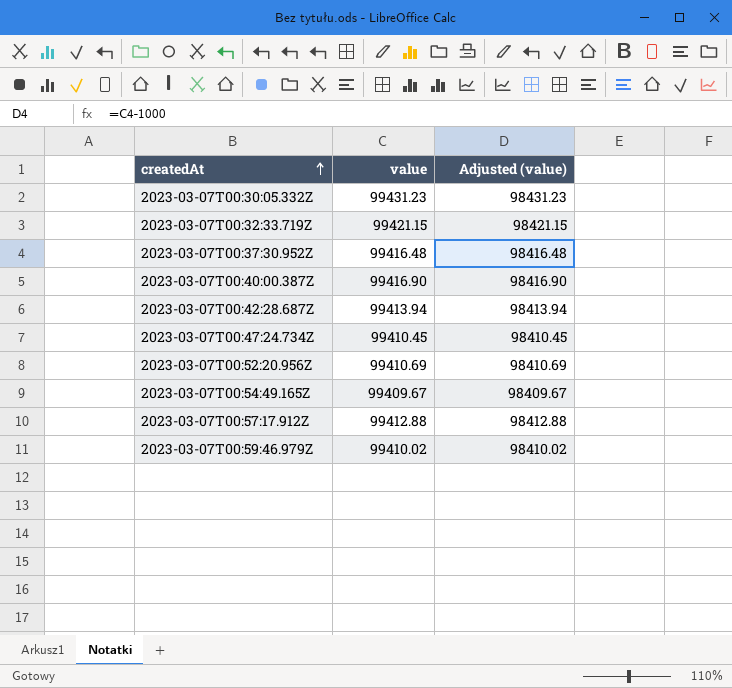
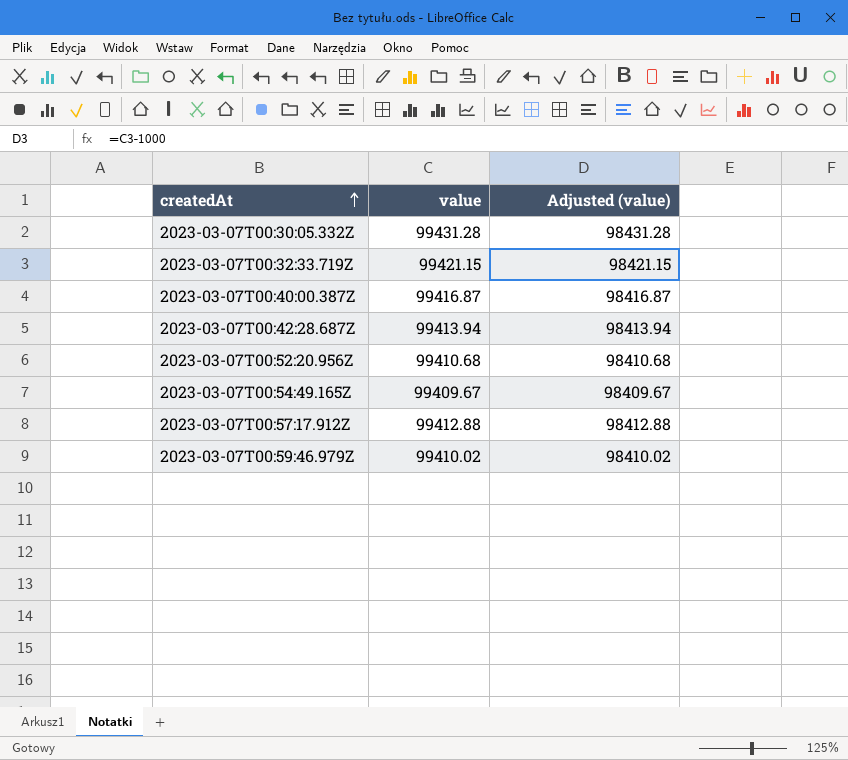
row 2023-03-07T00:37:30.952Z: 99416.48 | 98416.48 -> none
row 2023-03-07T00:47:24.734Z: 99410.45 | 98410.45 -> none
2023-03-07T00:30:05.332Z | value: 99431.23 -> 99431.28
2023-03-07T00:30:05.332Z | Adjusted (value): 98431.23 -> 98431.28
2023-03-07T00:40:00.387Z | value: 99416.90 -> 99416.87
2023-03-07T00:40:00.387Z | Adjusted (value): 98416.90 -> 98416.87
2023-03-07T00:52:20.956Z | value: 99410.69 -> 99410.68
2023-03-07T00:52:20.956Z | Adjusted (value): 98410.69 -> 98410.68

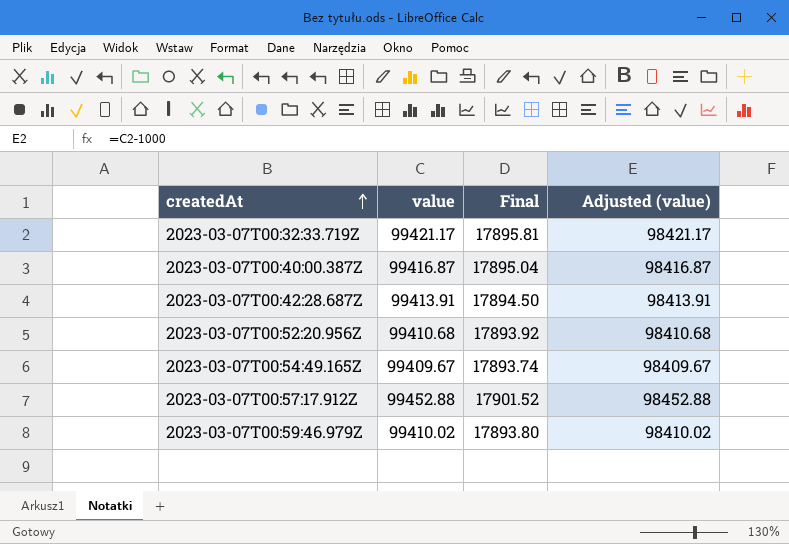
column Final | formula: none -> [value] * 0.18
row 2023-03-07T00:30:05.332Z: 99431.28 | 98431.28 -> none
2023-03-07T00:32:33.719Z | value: 99421.15 -> 99421.17
2023-03-07T00:32:33.719Z | Adjusted (value): 98421.15 -> 98421.17
2023-03-07T00:42:28.687Z | value: 99413.94 -> 99413.91
2023-03-07T00:42:28.687Z | Adjusted (value): 98413.94 -> 98413.91
2023-03-07T00:57:17.912Z | value: 99412.88 -> 99452.88
2023-03-07T00:57:17.912Z | Adjusted (value): 98412.88 -> 98452.88

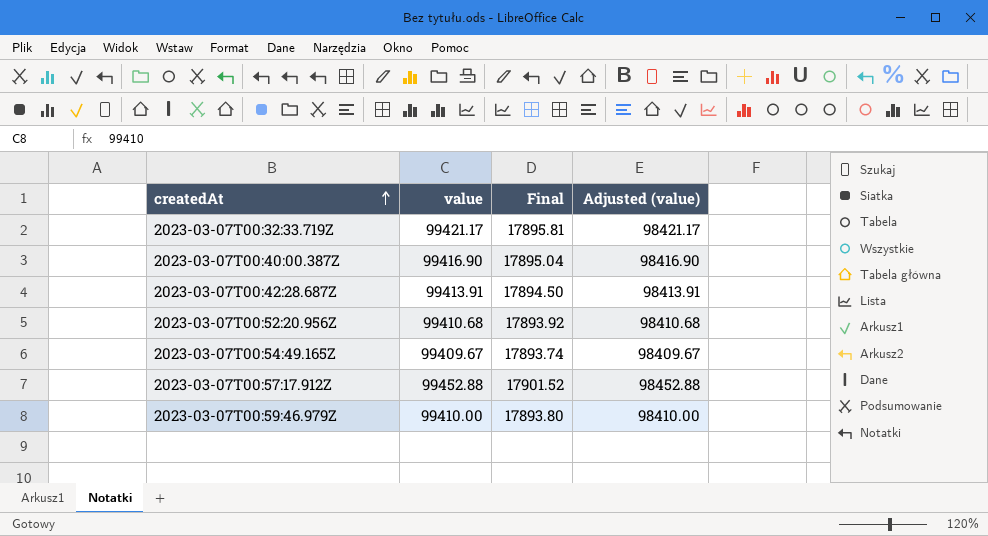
2023-03-07T00:40:00.387Z | value: 99416.87 -> 99416.90
2023-03-07T00:40:00.387Z | Adjusted (value): 98416.87 -> 98416.90
2023-03-07T00:59:46.979Z | value: 99410.02 -> 99410.00
2023-03-07T00:59:46.979Z | Adjusted (value): 98410.02 -> 98410.00

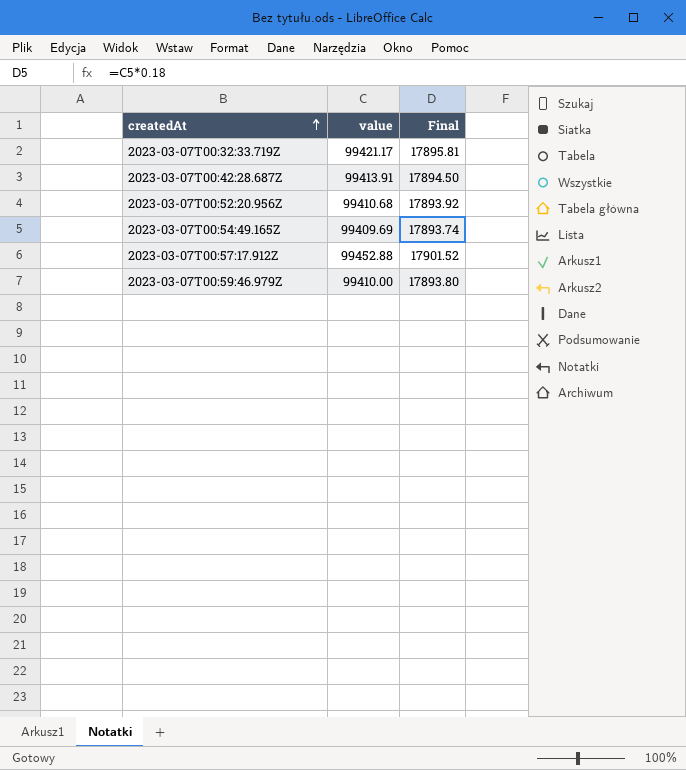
column Adjusted (value) | formula: [value] - 1000 -> none
row 2023-03-07T00:40:00.387Z: 99416.90 | 17895.04 | 98416.90 -> none
2023-03-07T00:54:49.165Z | value: 99409.67 -> 99409.69

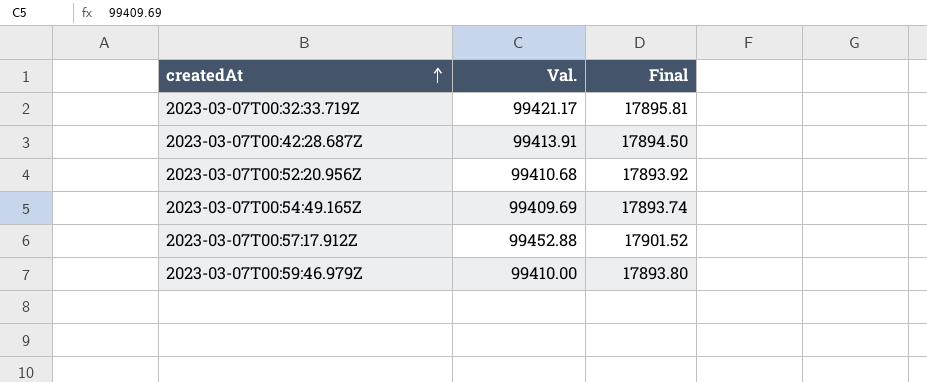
column name: value -> Val.

